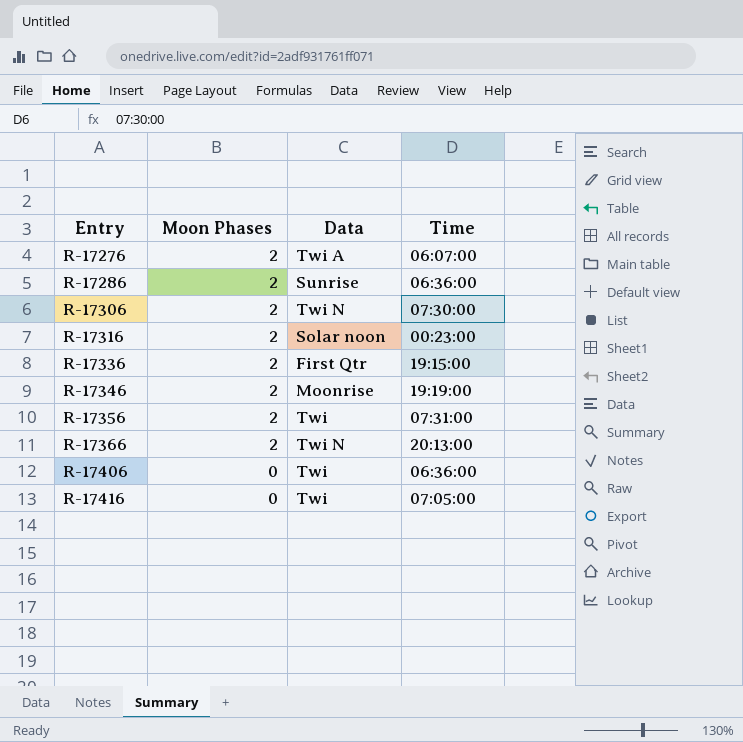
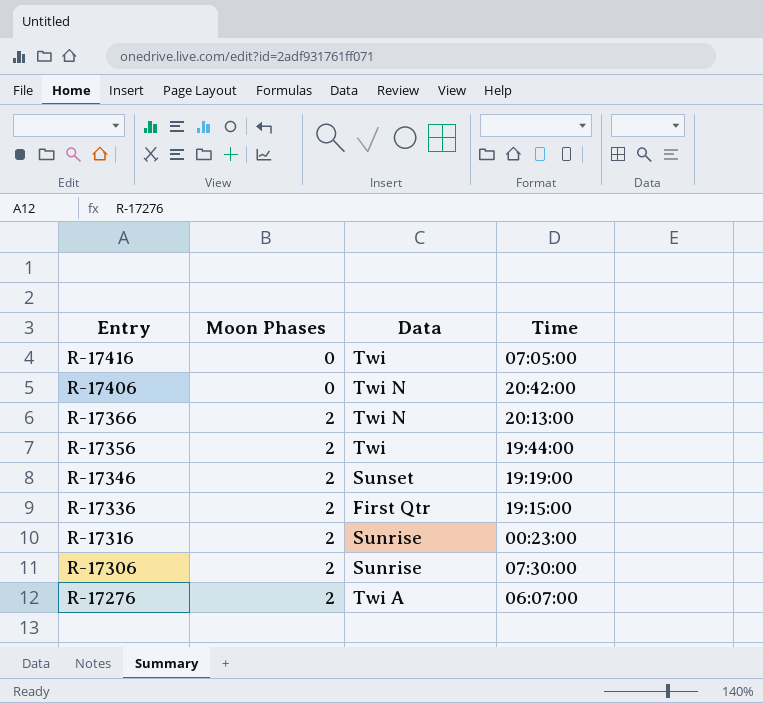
row order: Entry ascending -> Entry descending
row R-17286: 2 | Sunrise | 06:36:00 -> none
R-17406 | Data: Twi -> Twi N
R-17406 | Time: 06:36:00 -> 20:42:00
R-17356 | Time: 07:31:00 -> 19:44:00
R-17346 | Data: Moonrise -> Sunset
R-17316 | Data: Solar noon -> Sunrise
R-17306 | Data: Twi N -> Sunrise

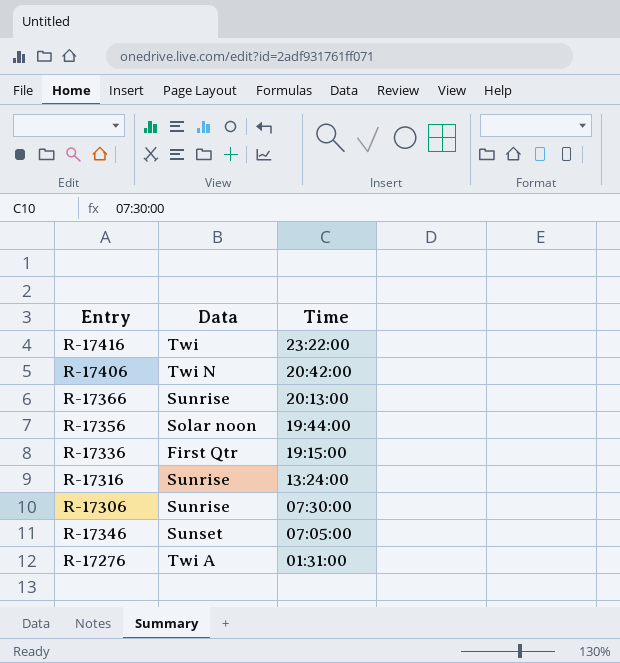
row order: Entry descending -> Time descending
column Moon Phases | position: 2 -> none
R-17416 | Time: 07:05:00 -> 23:22:00
R-17366 | Data: Twi N -> Sunrise
R-17356 | Data: Twi -> Solar noon
R-17316 | Time: 00:23:00 -> 13:24:00
R-17346 | Time: 19:19:00 -> 07:05:00
R-17276 | Time: 06:07:00 -> 01:31:00

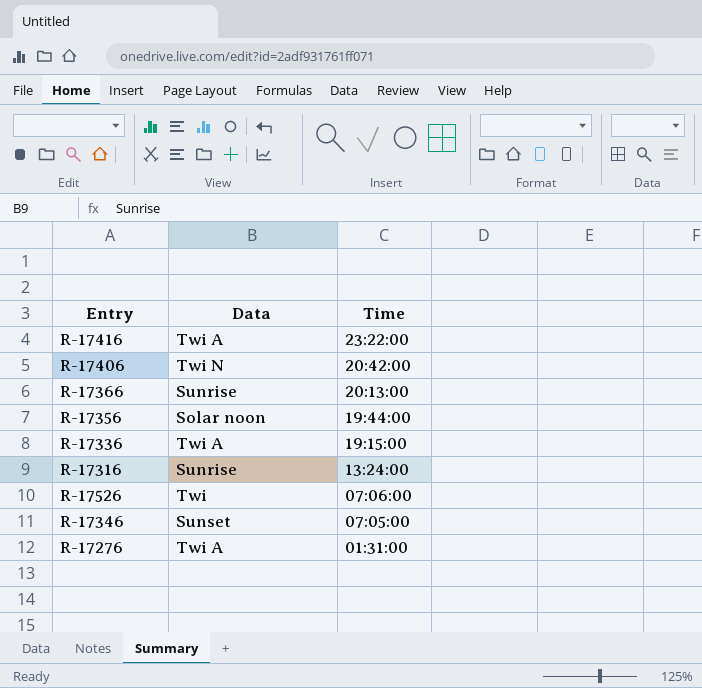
row R-17306: Sunrise | 07:30:00 -> none
R-17416 | Data: Twi -> Twi A
R-17336 | Data: First Qtr -> Twi A
row R-17526: none -> Twi | 07:06:00

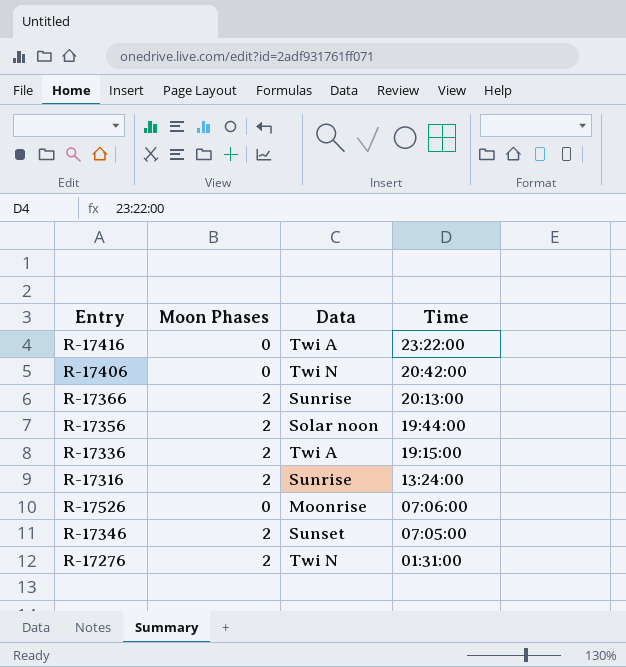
column Moon Phases | position: none -> 2
R-17526 | Data: Twi -> Moonrise
R-17276 | Data: Twi A -> Twi N

